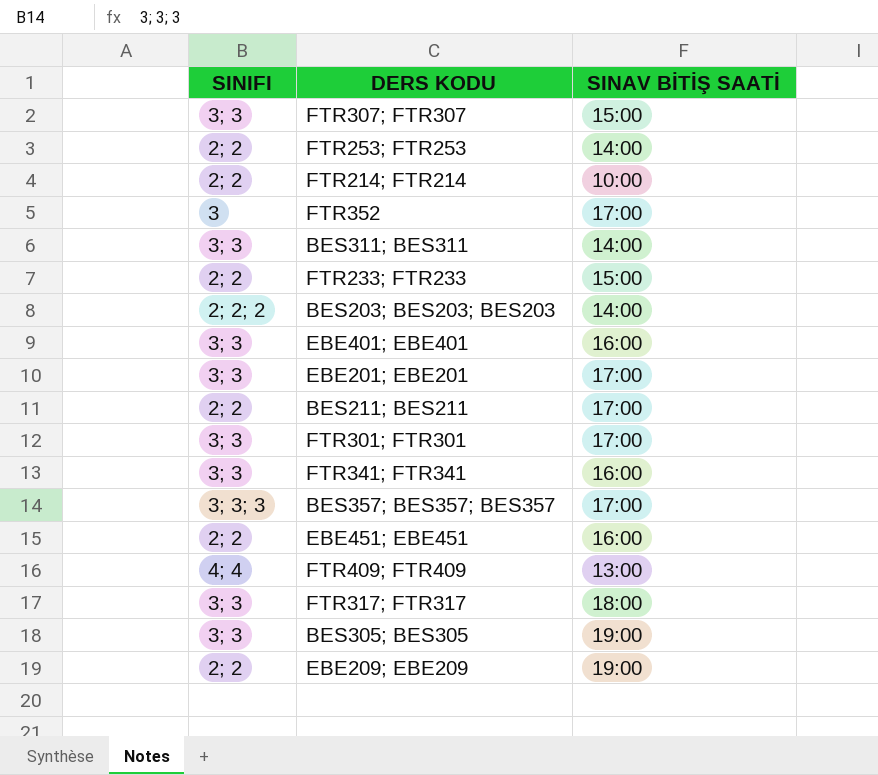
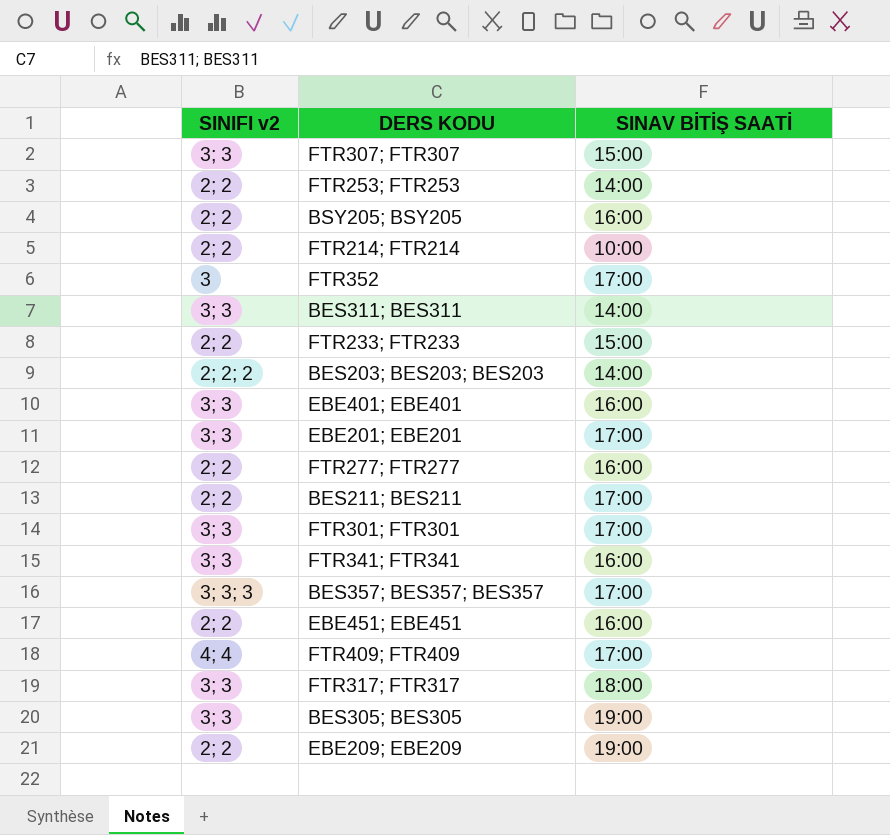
column name: SINIFI -> SINIFI v2
row BSY205; BSY205: none -> 2; 2 | 16:00
row FTR277; FTR277: none -> 2; 2 | 16:00
FTR409; FTR409 | SINAV BİTİŞ SAATİ: 13:00 -> 17:00

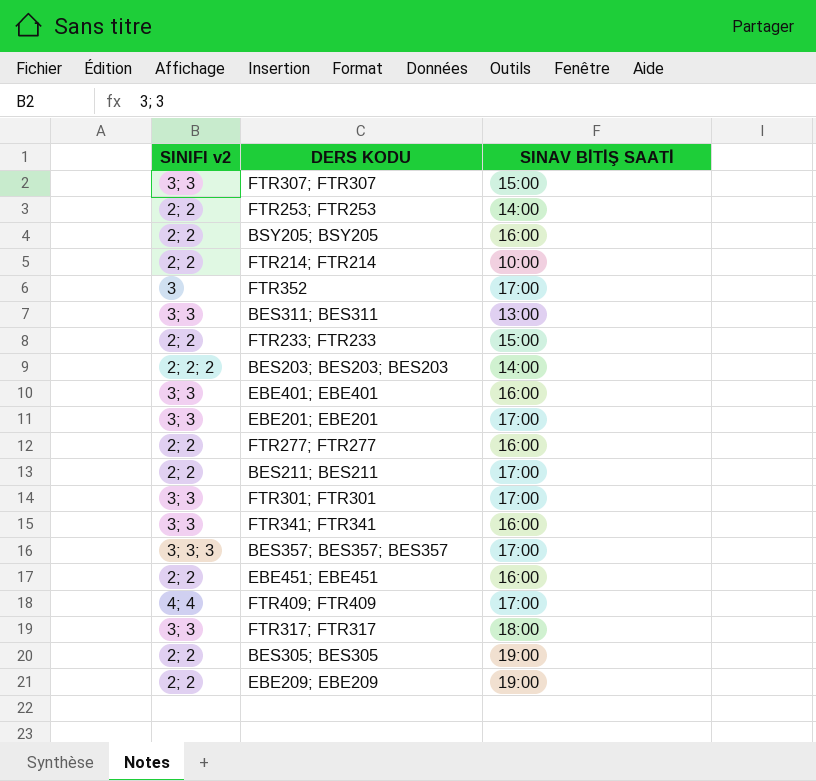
BES311; BES311 | SINAV BİTİŞ SAATİ: 14:00 -> 13:00
BES305; BES305 | SINIFI v2: 3; 3 -> 2; 2

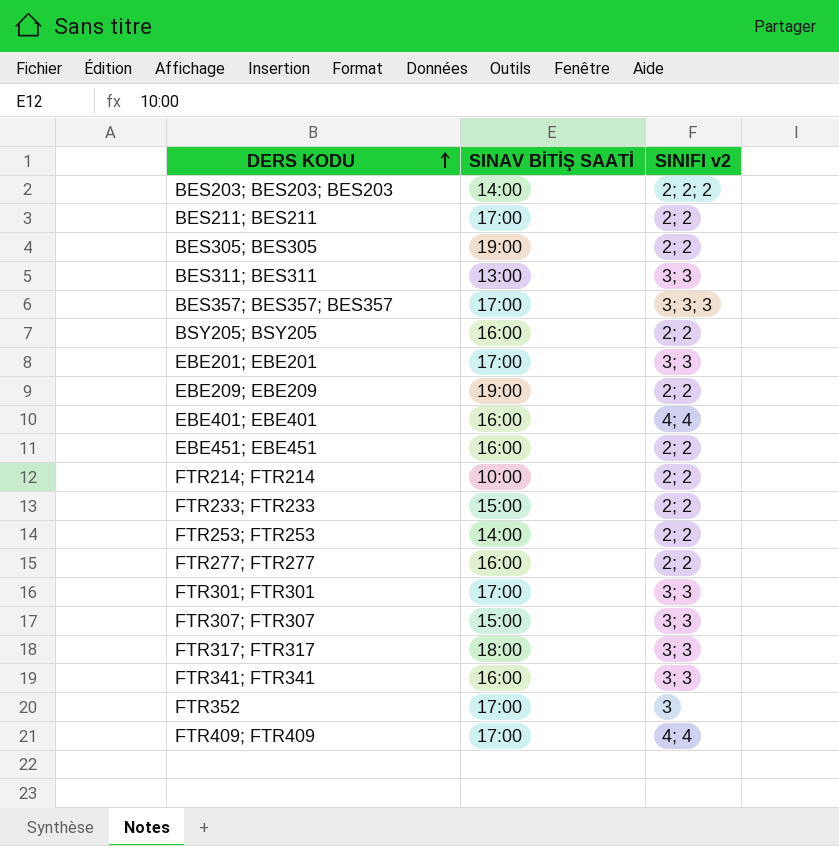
row order: none -> DERS KODU ascending
column SINIFI v2 | position: 1 -> 3
EBE401; EBE401 | SINIFI v2: 3; 3 -> 4; 4

